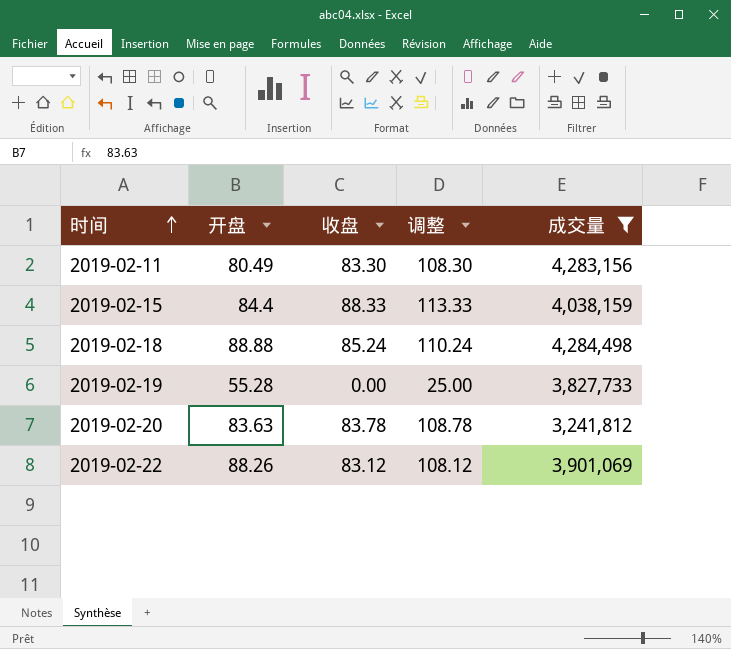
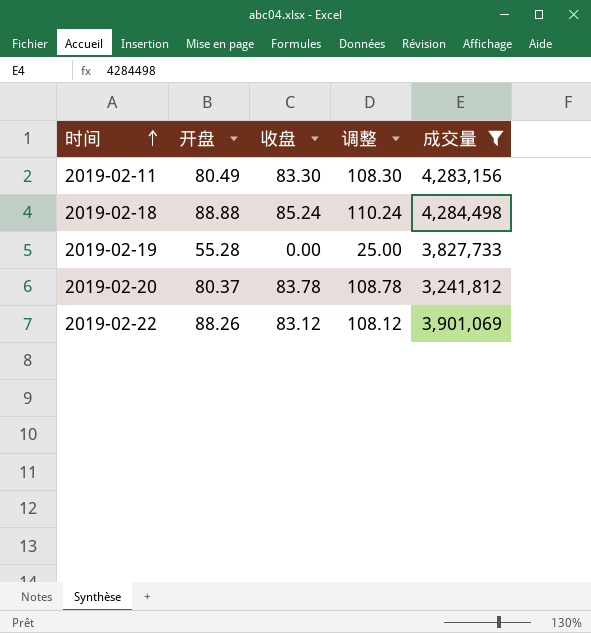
row 2019-02-15: 84.4 | 88.33 | 113.33 | 4,038,159 -> none
2019-02-20 | 开盘: 83.63 -> 80.37

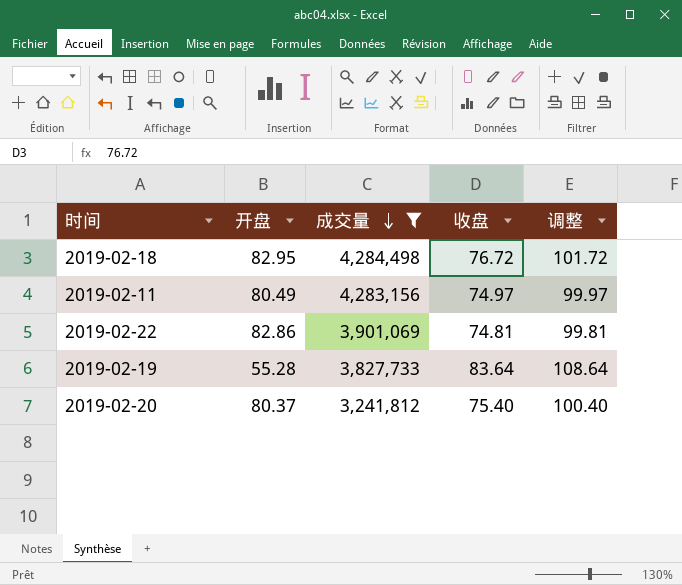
row order: 时间 ascending -> 成交量 descending
column 成交量 | position: 5 -> 3
2019-02-18 | 开盘: 88.88 -> 82.95
2019-02-18 | 收盘: 85.24 -> 76.72
2019-02-18 | 调整: 110.24 -> 101.72
2019-02-11 | 收盘: 83.30 -> 74.97
2019-02-11 | 调整: 108.30 -> 99.97
2019-02-22 | 开盘: 88.26 -> 82.86
2019-02-22 | 收盘: 83.12 -> 74.81
2019-02-22 | 调整: 108.12 -> 99.81
2019-02-19 | 收盘: 0.00 -> 83.64
2019-02-19 | 调整: 25.00 -> 108.64
2019-02-20 | 收盘: 83.78 -> 75.40
2019-02-20 | 调整: 108.78 -> 100.40

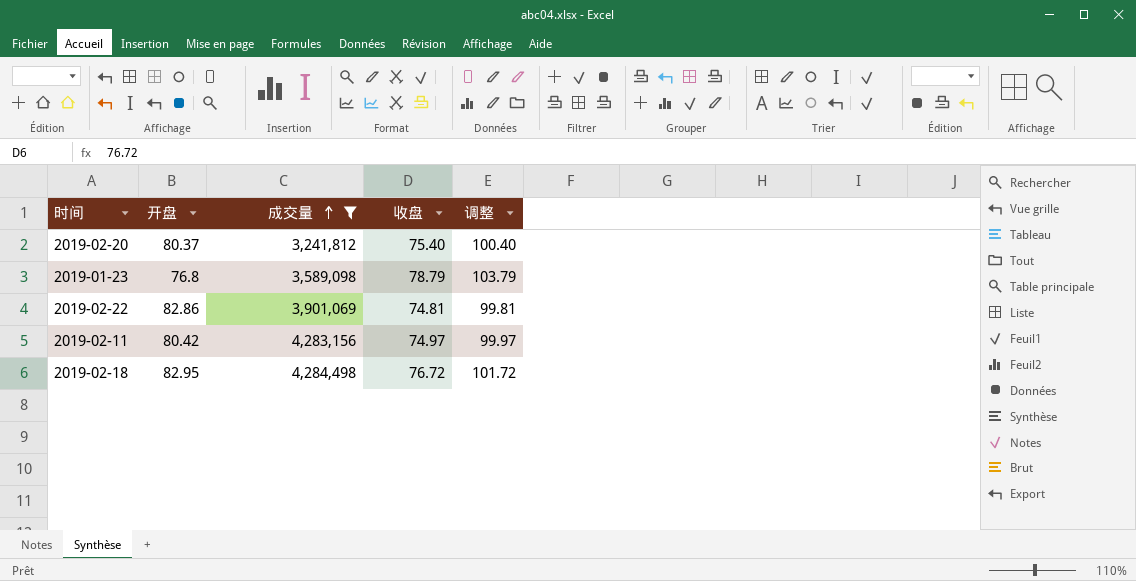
row order: 成交量 descending -> 成交量 ascending
row 2019-02-19: 55.28 | 3,827,733 | 83.64 | 108.64 -> none
row 2019-01-23: none -> 76.8 | 3,589,098 | 78.79 | 103.79
2019-02-11 | 开盘: 80.49 -> 80.42

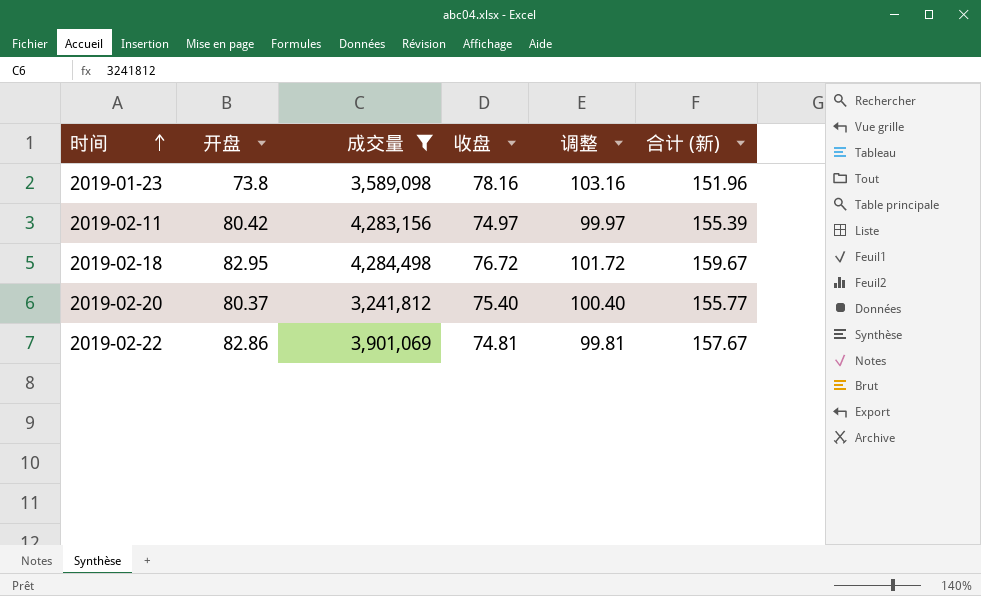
row order: 成交量 ascending -> 时间 ascending
column 合计 (新) | formula: none -> [开盘] + [收盘]
2019-01-23 | 开盘: 76.8 -> 73.8
2019-01-23 | 收盘: 78.79 -> 78.16
2019-01-23 | 调整: 103.79 -> 103.16

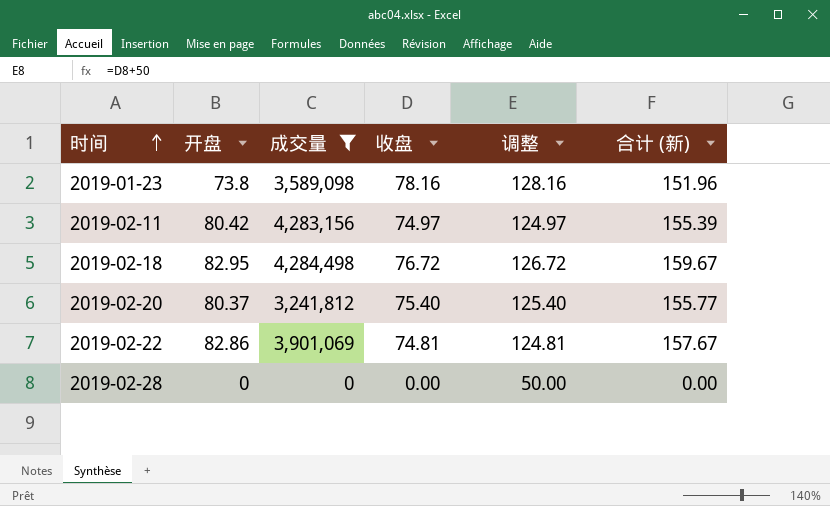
column 调整 | formula: [收盘] + 25 -> [收盘] + 50
row 2019-02-28: none -> 0 | 0 | 0.00 | 50.00 | 0.00

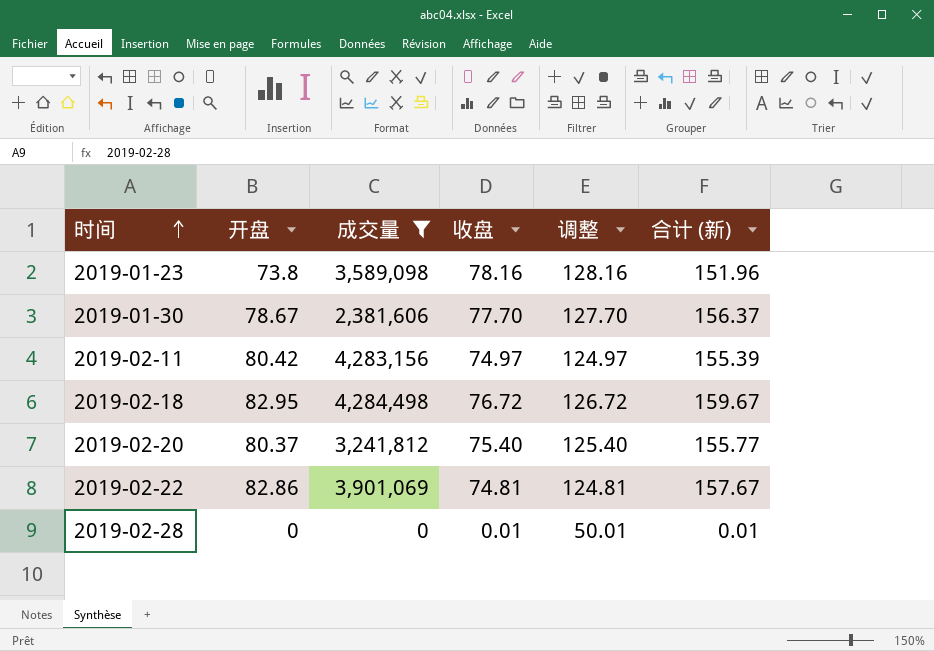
row 2019-01-30: none -> 78.67 | 2,381,606 | 77.70 | 127.70 | 156.37
2019-02-28 | 收盘: 0.00 -> 0.01
2019-02-28 | 调整: 50.00 -> 50.01
2019-02-28 | 合计 (新): 0.00 -> 0.01

